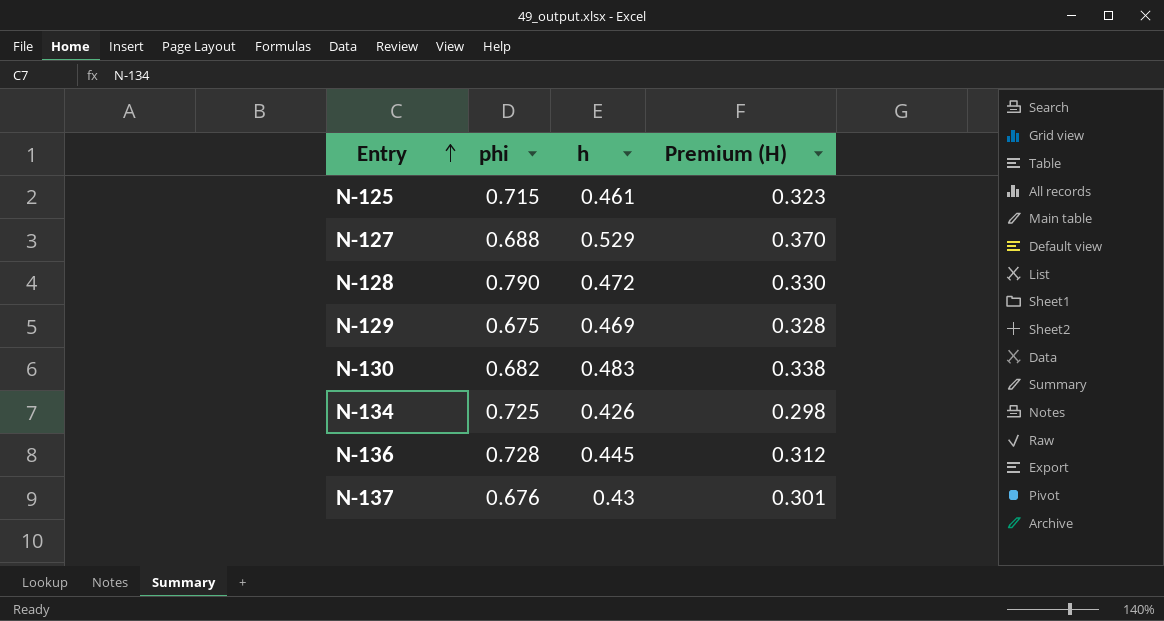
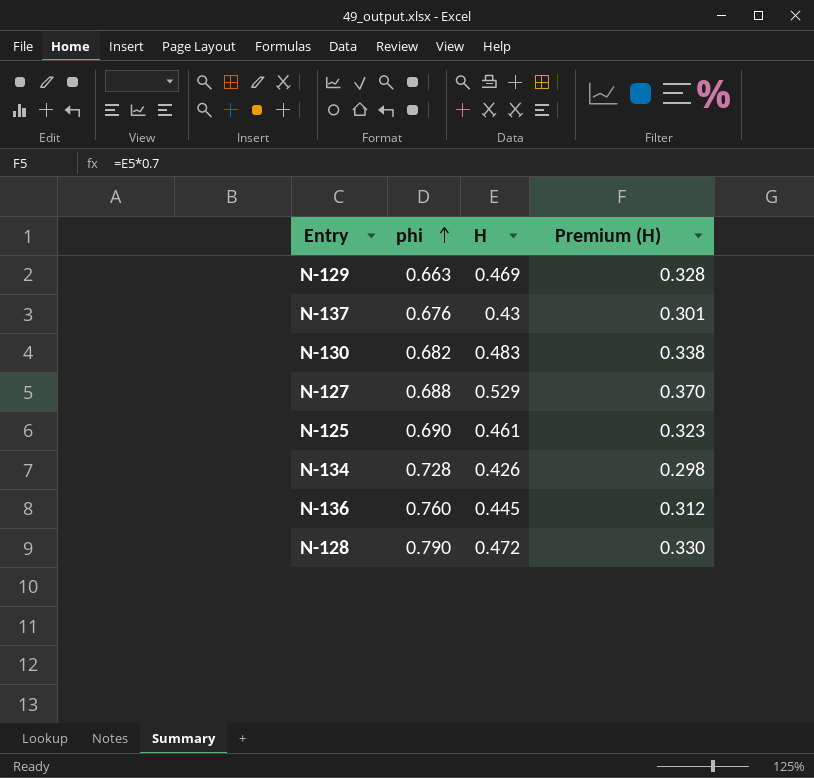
row order: Entry ascending -> phi ascending
column name: h -> H
N-129 | phi: 0.675 -> 0.663
N-125 | phi: 0.715 -> 0.690
N-134 | phi: 0.725 -> 0.728
N-136 | phi: 0.728 -> 0.760

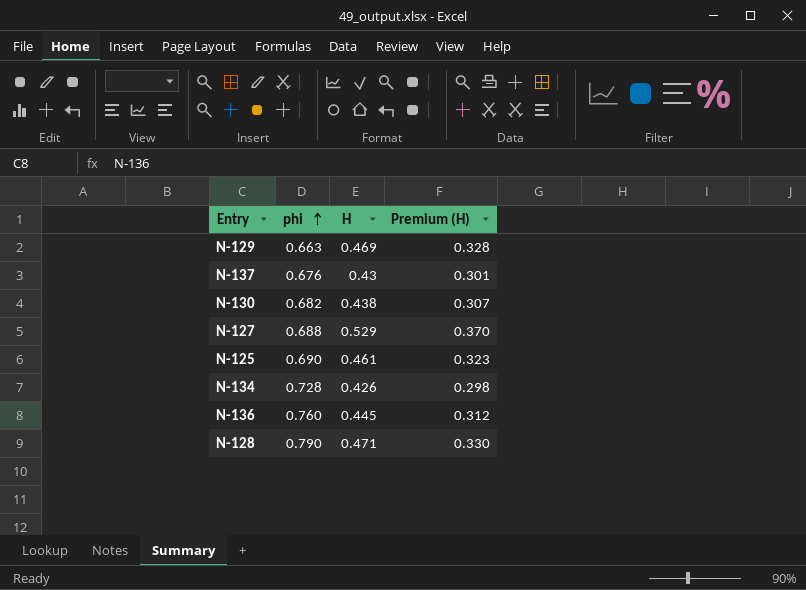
N-130 | H: 0.483 -> 0.438
N-130 | Premium (H): 0.338 -> 0.307
N-128 | H: 0.472 -> 0.471

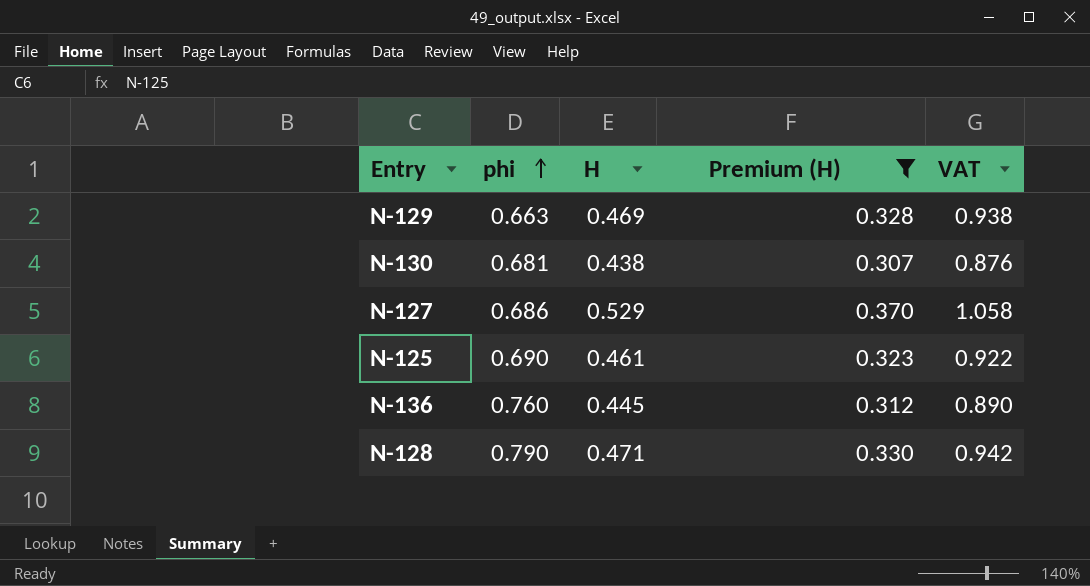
filter: none -> Premium (H) >= 0.307
column VAT | formula: none -> [H] * 2
N-130 | phi: 0.682 -> 0.681
N-127 | phi: 0.688 -> 0.686

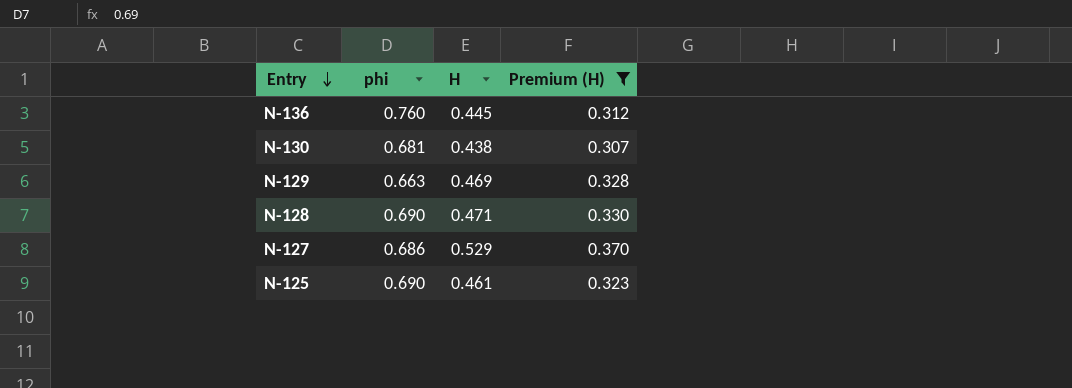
row order: phi ascending -> Entry descending
column VAT | formula: [H] * 2 -> none
N-128 | phi: 0.790 -> 0.690

